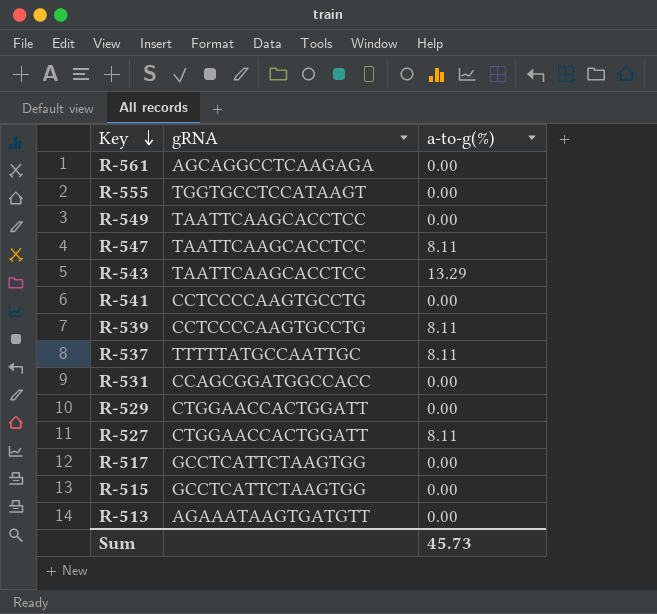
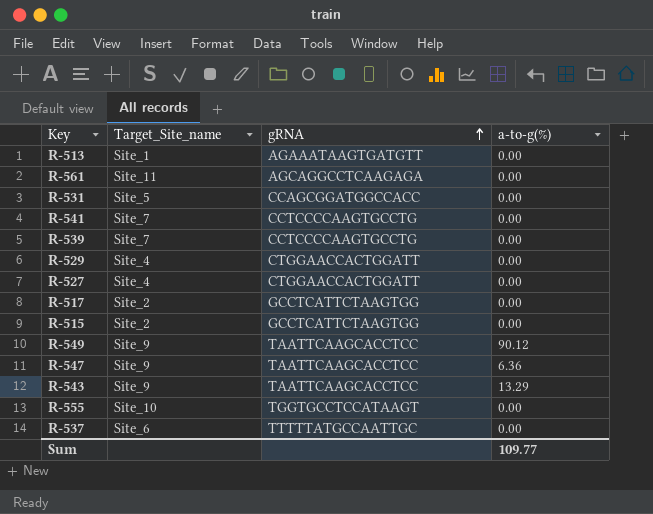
row order: Key descending -> gRNA ascending
column Target_Site_name | position: none -> 2
R-539 | a-to-g(%): 8.11 -> 0.00
R-527 | a-to-g(%): 8.11 -> 0.00
R-549 | a-to-g(%): 0.00 -> 90.12
R-547 | a-to-g(%): 8.11 -> 6.36
R-537 | a-to-g(%): 8.11 -> 0.00
Sum | a-to-g(%): 45.73 -> 109.77

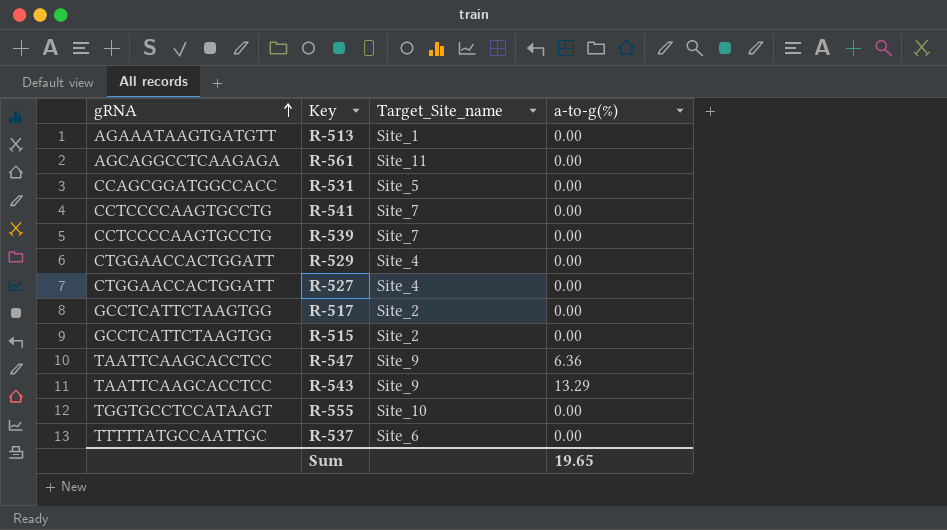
column gRNA | position: 3 -> 1
row R-549: Site_9 | TAATTCAAGCACCTCC | 90.12 -> none
Sum | a-to-g(%): 109.77 -> 19.65

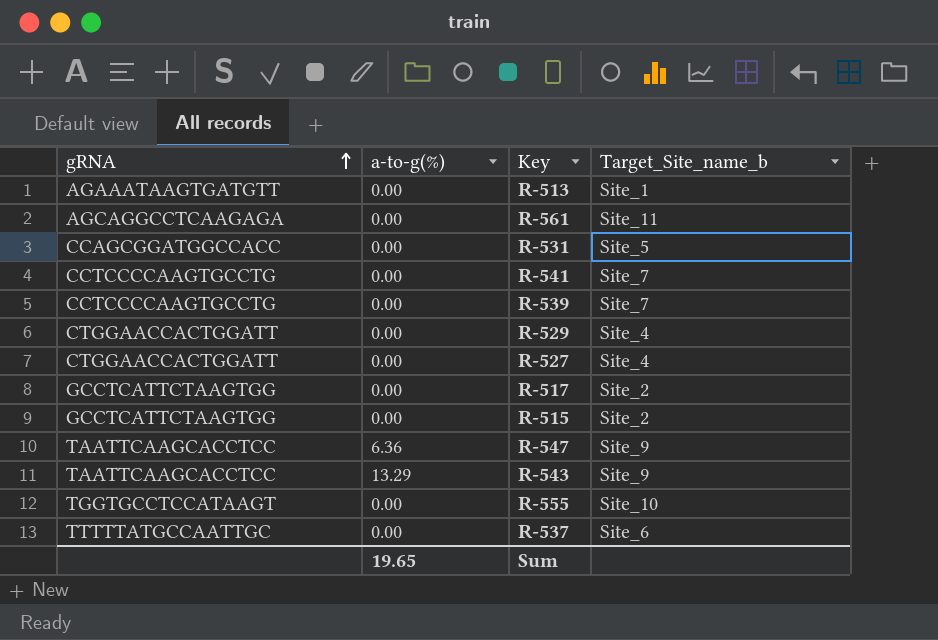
column a-to-g(%) | position: 4 -> 2
column name: Target_Site_name -> Target_Site_name_b

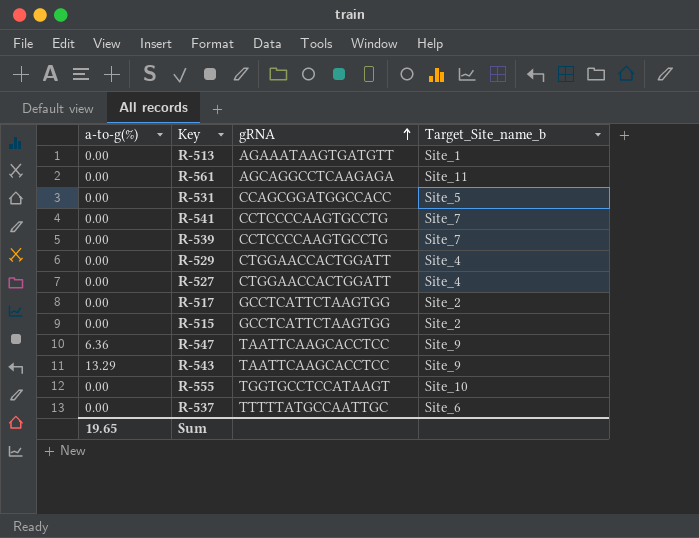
column gRNA | position: 1 -> 3

